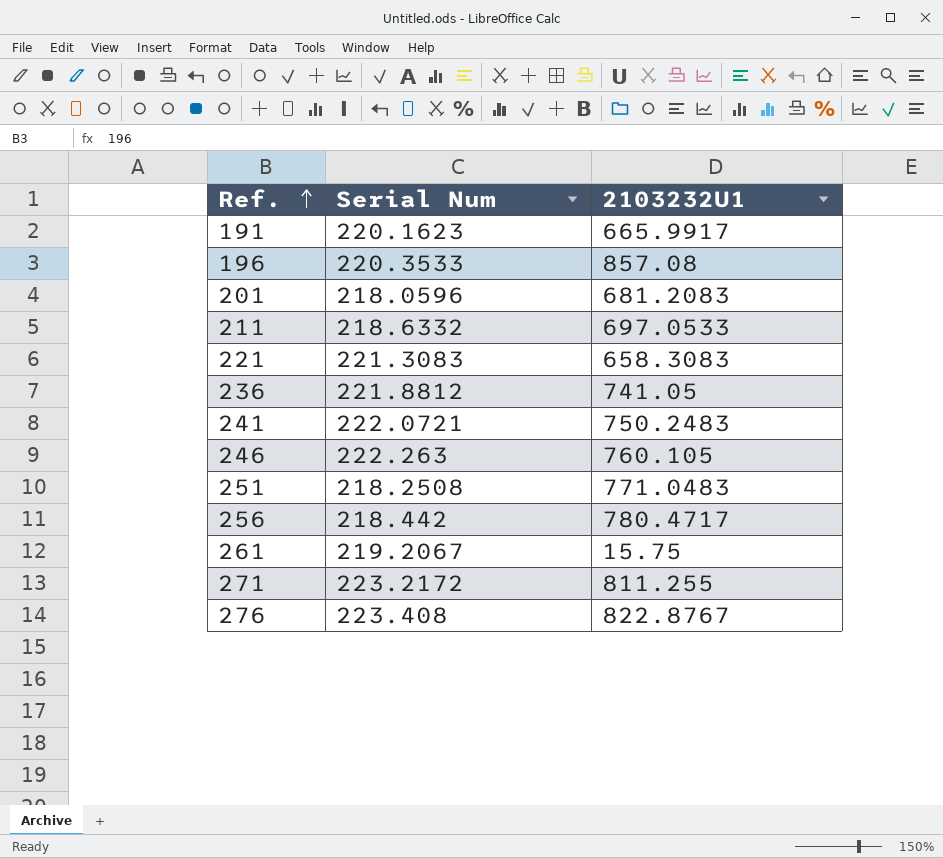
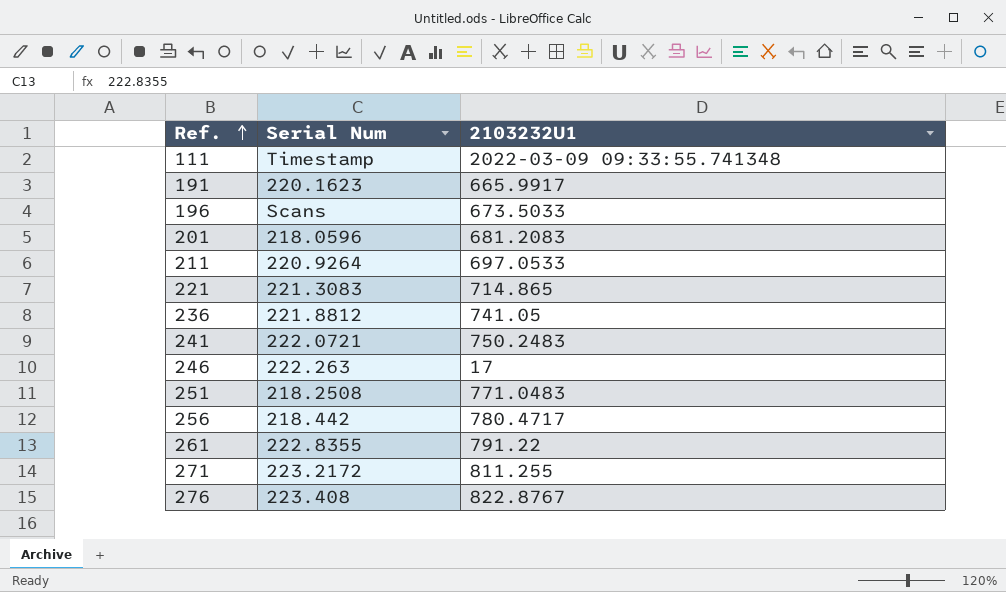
row 111: none -> Timestamp | 2022-03-09 09:33:55.741348
196 | Serial Num: 220.3533 -> Scans
196 | 2103232U1: 857.08 -> 673.5033
211 | Serial Num: 218.6332 -> 220.9264
221 | 2103232U1: 658.3083 -> 714.865
246 | 2103232U1: 760.105 -> 17
261 | Serial Num: 219.2067 -> 222.8355
261 | 2103232U1: 15.75 -> 791.22

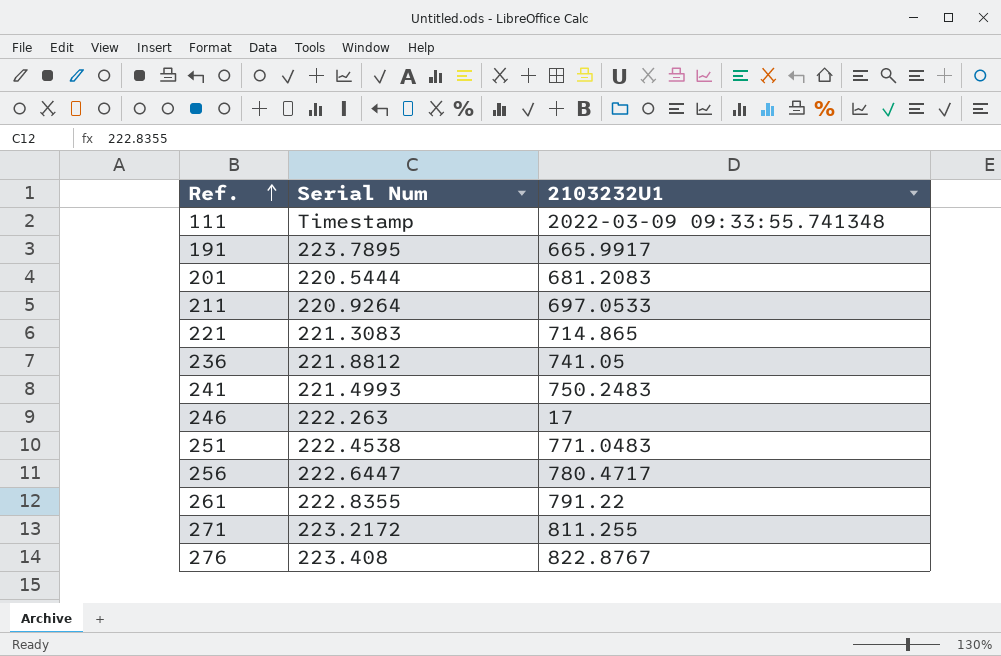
row 196: Scans | 673.5033 -> none
191 | Serial Num: 220.1623 -> 223.7895
201 | Serial Num: 218.0596 -> 220.5444
241 | Serial Num: 222.0721 -> 221.4993
251 | Serial Num: 218.2508 -> 222.4538
256 | Serial Num: 218.442 -> 222.6447

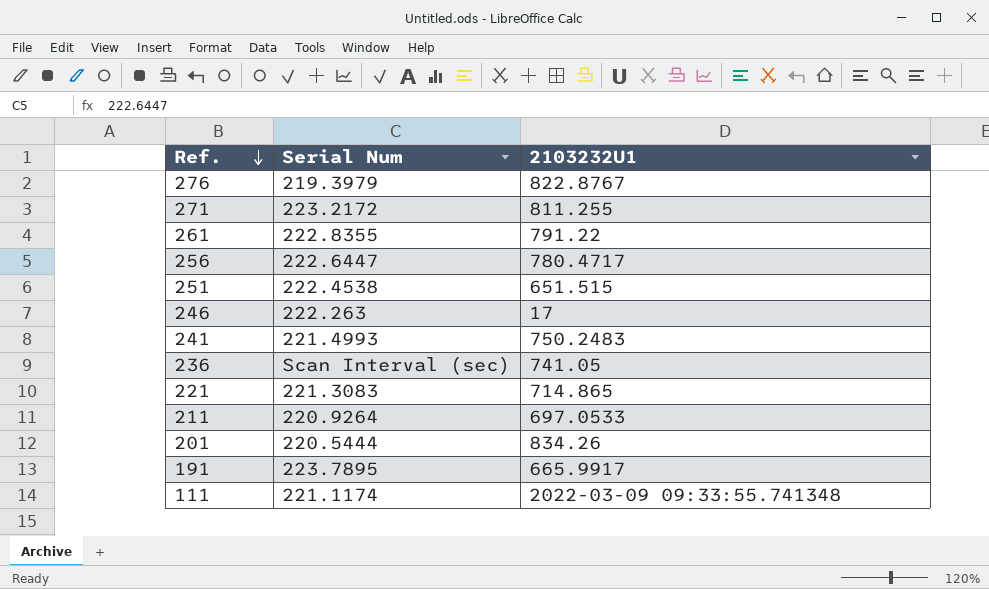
row order: Ref. ascending -> Ref. descending
276 | Serial Num: 223.408 -> 219.3979
251 | 2103232U1: 771.0483 -> 651.515
236 | Serial Num: 221.8812 -> Scan Interval (sec)
201 | 2103232U1: 681.2083 -> 834.26
111 | Serial Num: Timestamp -> 221.1174

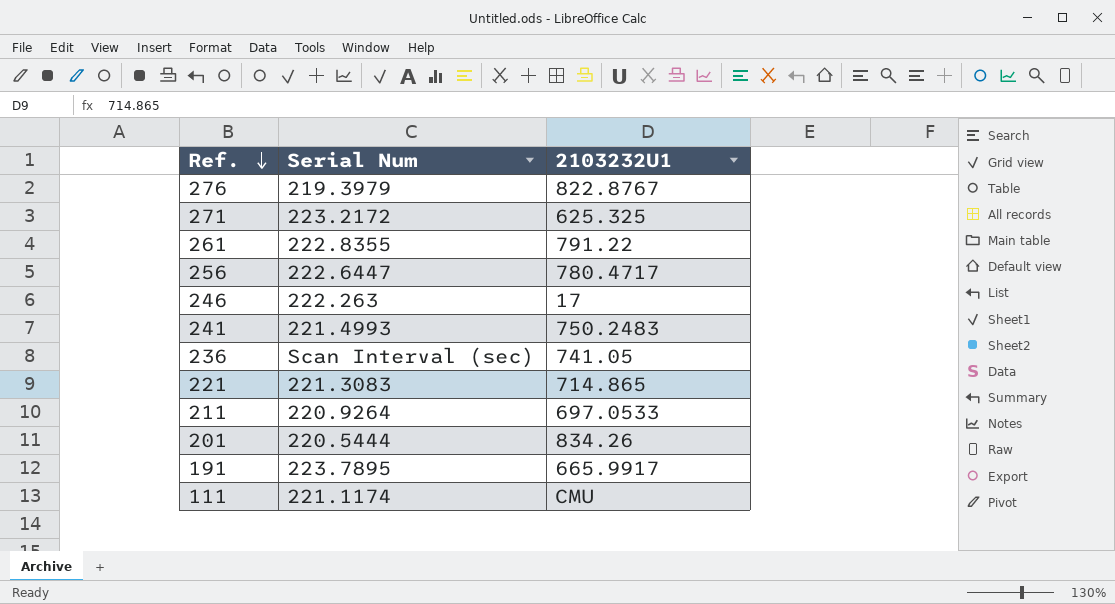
row 251: 222.4538 | 651.515 -> none
271 | 2103232U1: 811.255 -> 625.325
111 | 2103232U1: 2022-03-09 09:33:55.741348 -> CMU

